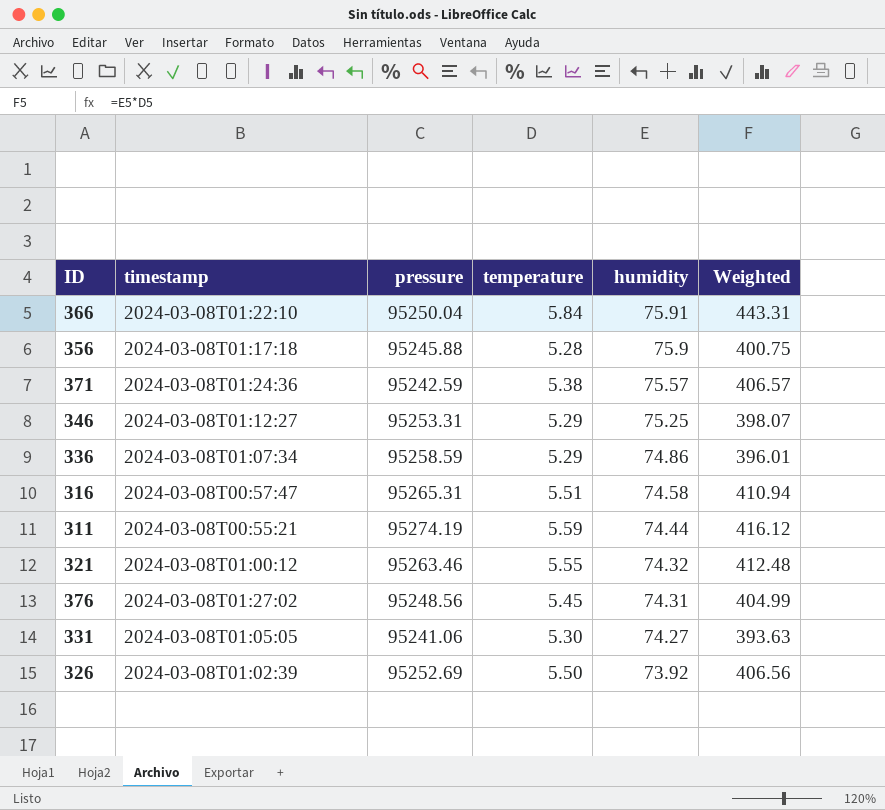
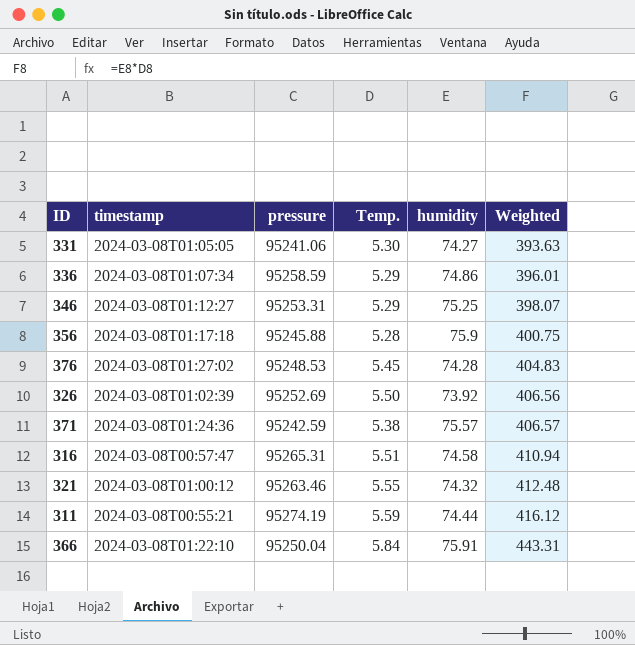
row order: humidity descending -> Weighted ascending
column name: temperature -> Temp.
376 | pressure: 95248.56 -> 95248.53
376 | humidity: 74.31 -> 74.28
376 | Weighted: 404.99 -> 404.83

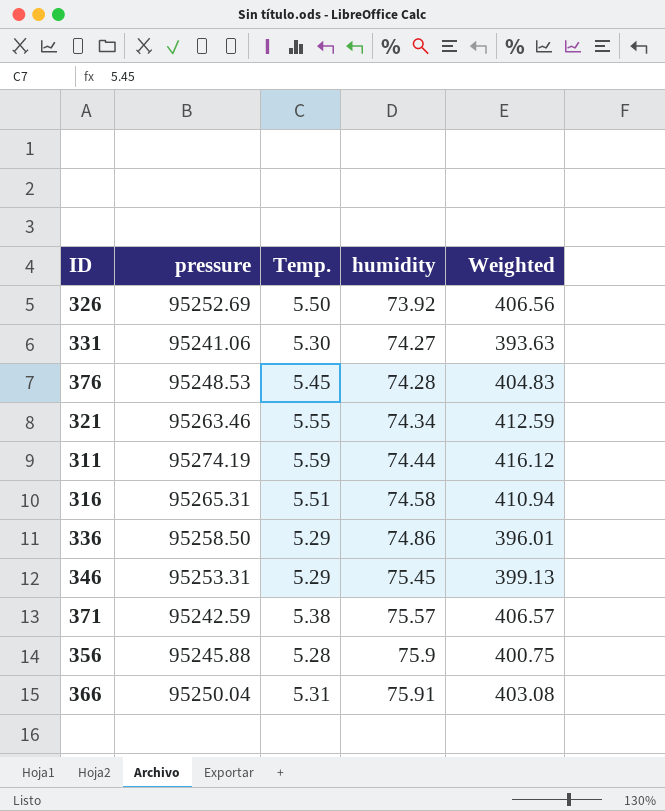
row order: Weighted ascending -> humidity ascending
column timestamp | position: 2 -> none
321 | humidity: 74.32 -> 74.34
321 | Weighted: 412.48 -> 412.59
336 | pressure: 95258.59 -> 95258.50
346 | humidity: 75.25 -> 75.45
346 | Weighted: 398.07 -> 399.13
366 | Temp.: 5.84 -> 5.31
366 | Weighted: 443.31 -> 403.08

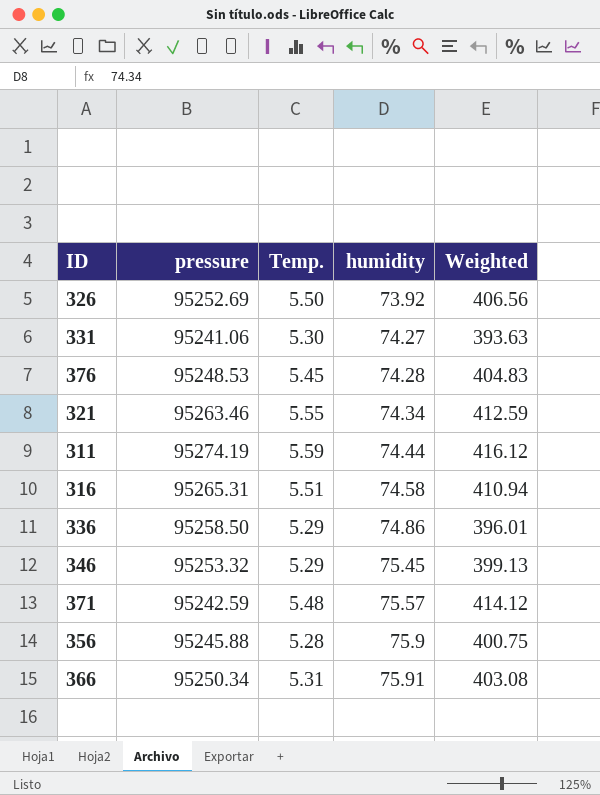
346 | pressure: 95253.31 -> 95253.32
371 | Temp.: 5.38 -> 5.48
371 | Weighted: 406.57 -> 414.12
366 | pressure: 95250.04 -> 95250.34

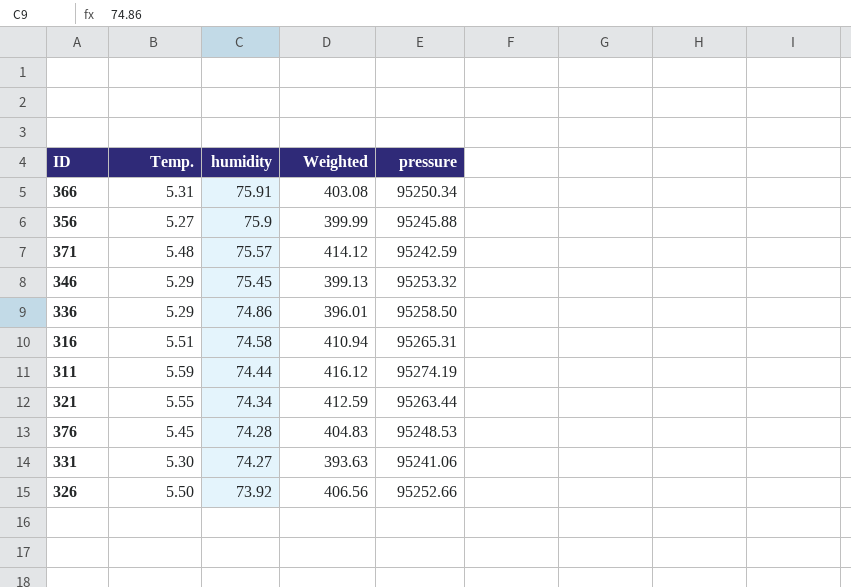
row order: humidity ascending -> humidity descending
column pressure | position: 2 -> 5
356 | Temp.: 5.28 -> 5.27
356 | Weighted: 400.75 -> 399.99
321 | pressure: 95263.46 -> 95263.44
326 | pressure: 95252.69 -> 95252.66

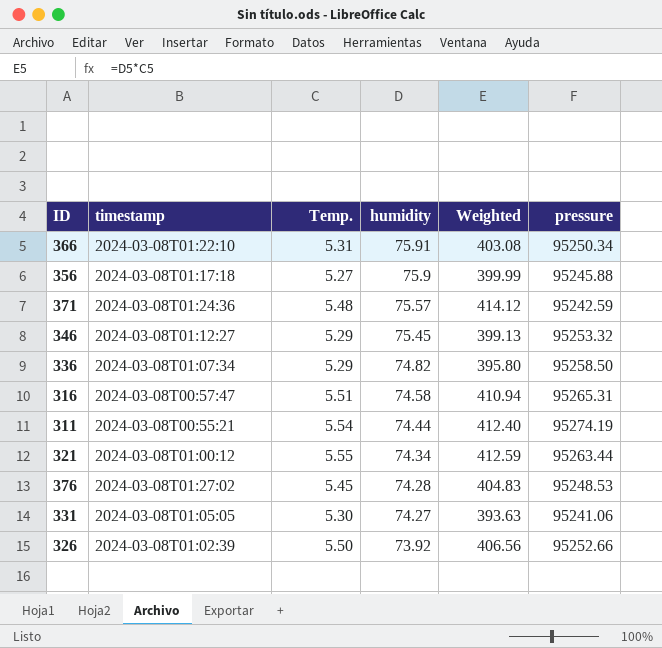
column timestamp | position: none -> 2
336 | humidity: 74.86 -> 74.82
336 | Weighted: 396.01 -> 395.80
311 | Temp.: 5.59 -> 5.54
311 | Weighted: 416.12 -> 412.40

